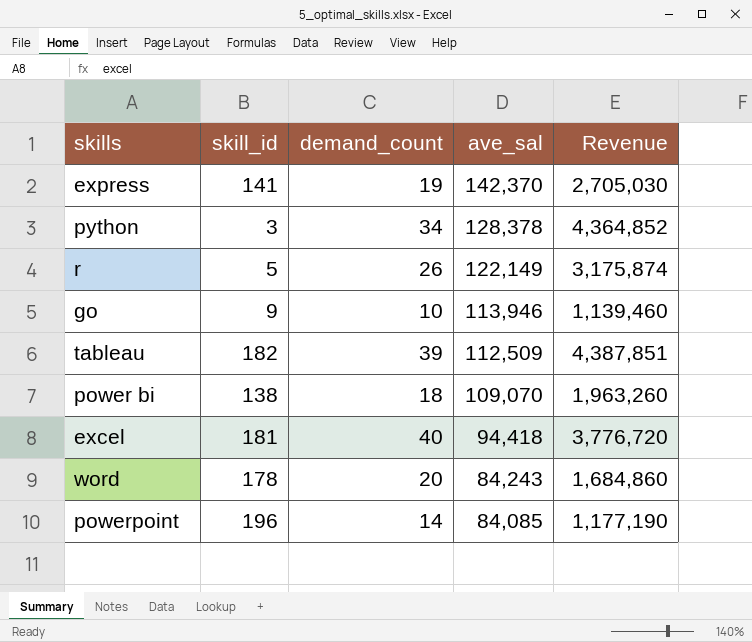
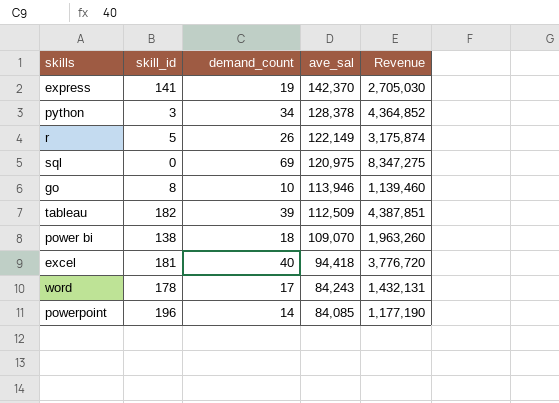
row sql: none -> 0 | 69 | 120,975 | 8,347,275
go | skill_id: 9 -> 8
word | demand_count: 20 -> 17
word | Revenue: 1,684,860 -> 1,432,131

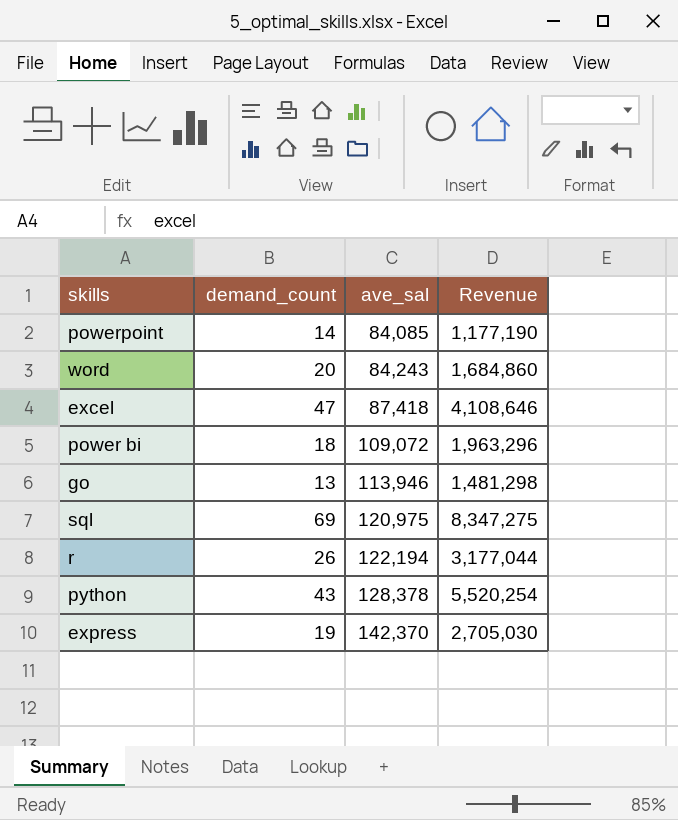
row order: ave_sal descending -> ave_sal ascending
column skill_id | position: 2 -> none
row tableau: 182 | 39 | 112,509 | 4,387,851 -> none
word | demand_count: 17 -> 20
word | Revenue: 1,432,131 -> 1,684,860
excel | demand_count: 40 -> 47
excel | ave_sal: 94,418 -> 87,418
excel | Revenue: 3,776,720 -> 4,108,646
power bi | ave_sal: 109,070 -> 109,072
power bi | Revenue: 1,963,260 -> 1,963,296
go | demand_count: 10 -> 13
go | Revenue: 1,139,460 -> 1,481,298
r | ave_sal: 122,149 -> 122,194
r | Revenue: 3,175,874 -> 3,177,044
python | demand_count: 34 -> 43
python | Revenue: 4,364,852 -> 5,520,254

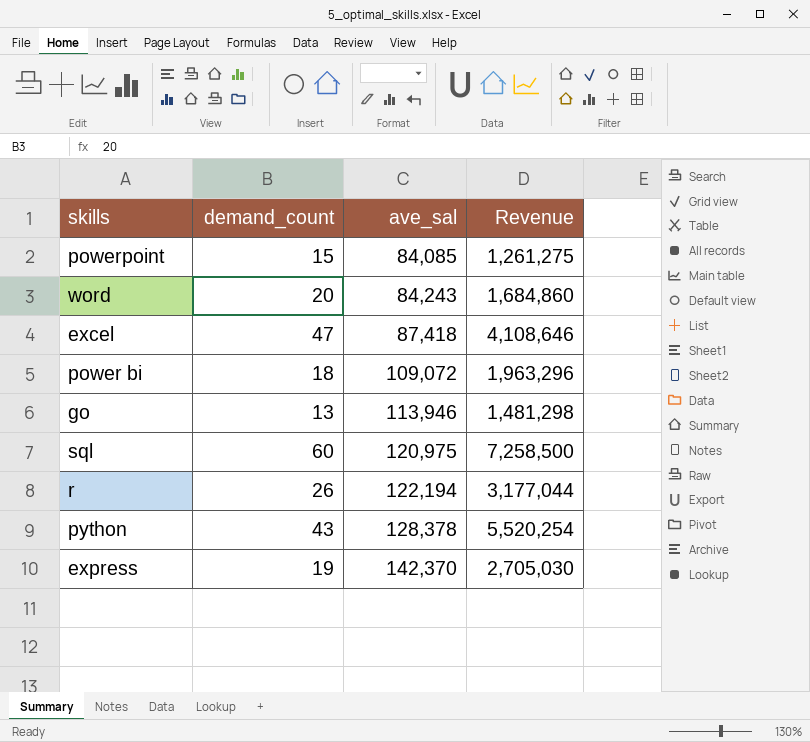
powerpoint | demand_count: 14 -> 15
powerpoint | Revenue: 1,177,190 -> 1,261,275
sql | demand_count: 69 -> 60
sql | Revenue: 8,347,275 -> 7,258,500

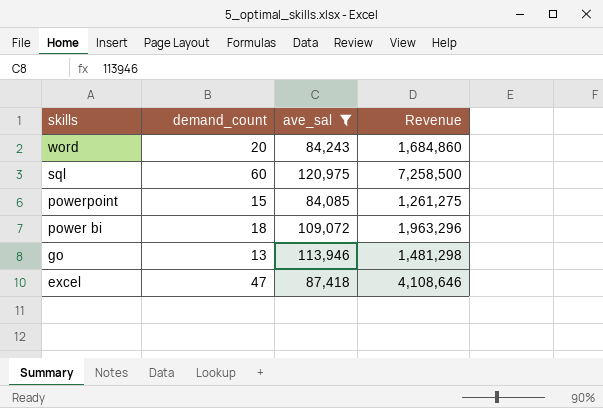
filter: none -> ave_sal <= 120,975
row order: ave_sal ascending -> skills descending

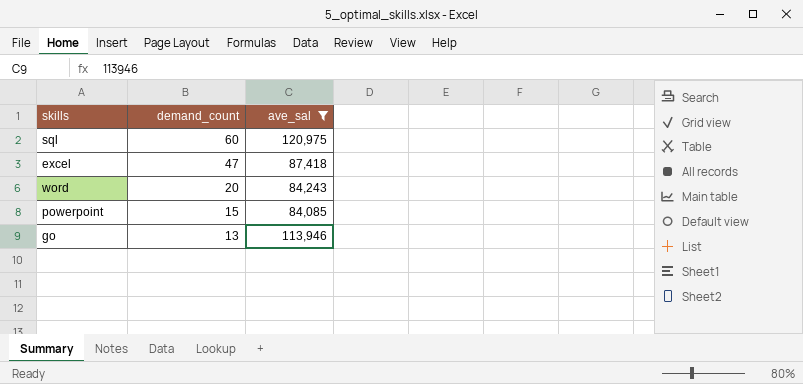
row order: skills descending -> demand_count descending
column Revenue | formula: [demand_count] * [ave_sal] -> none
row power bi: 18 | 109,072 | 1,963,296 -> none

